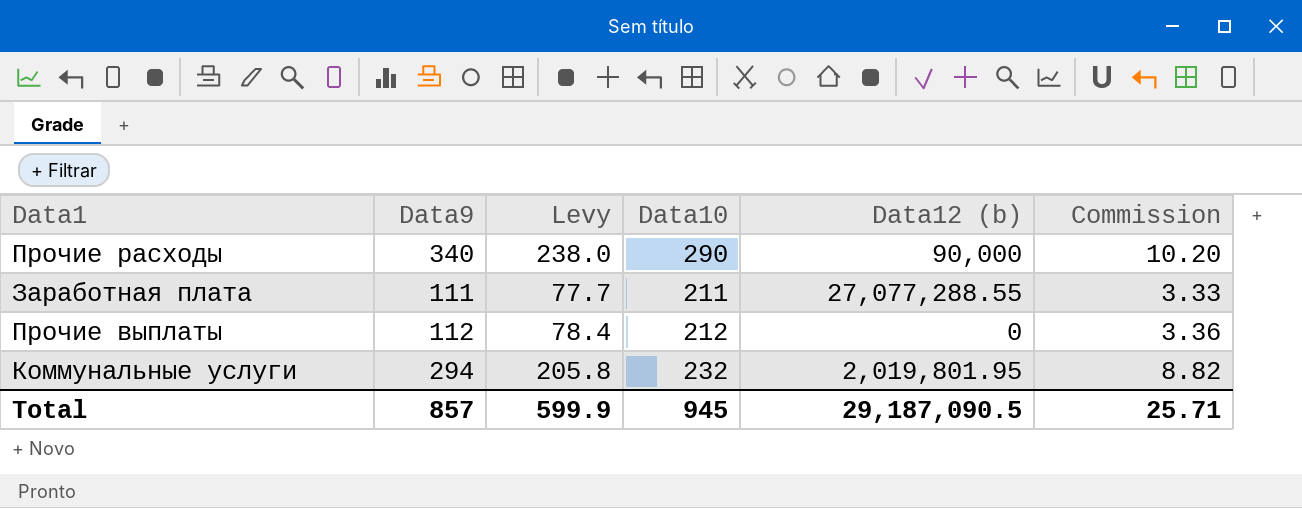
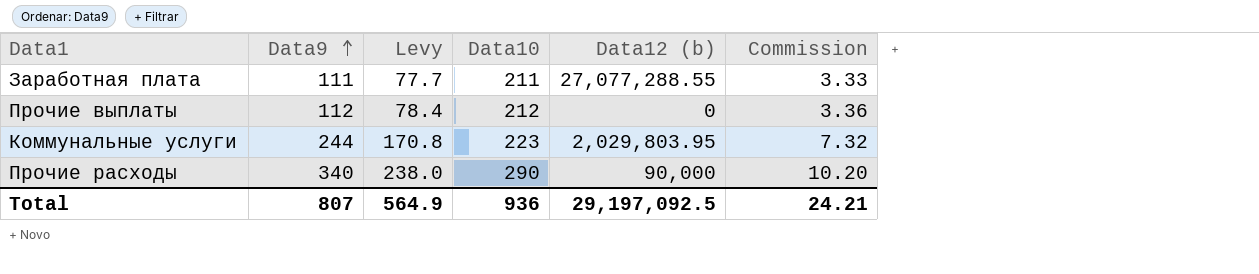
row order: none -> Data9 ascending
Коммунальные услуги | Data9: 294 -> 244
Коммунальные услуги | Levy: 205.8 -> 170.8
Коммунальные услуги | Data10: 232 -> 223
Коммунальные услуги | Data12 (b): 2,019,801.95 -> 2,029,803.95
Коммунальные услуги | Commission: 8.82 -> 7.32
Total | Data9: 857 -> 807
Total | Levy: 599.9 -> 564.9
Total | Data10: 945 -> 936
Total | Data12 (b): 29,187,090.5 -> 29,197,092.5
Total | Commission: 25.71 -> 24.21

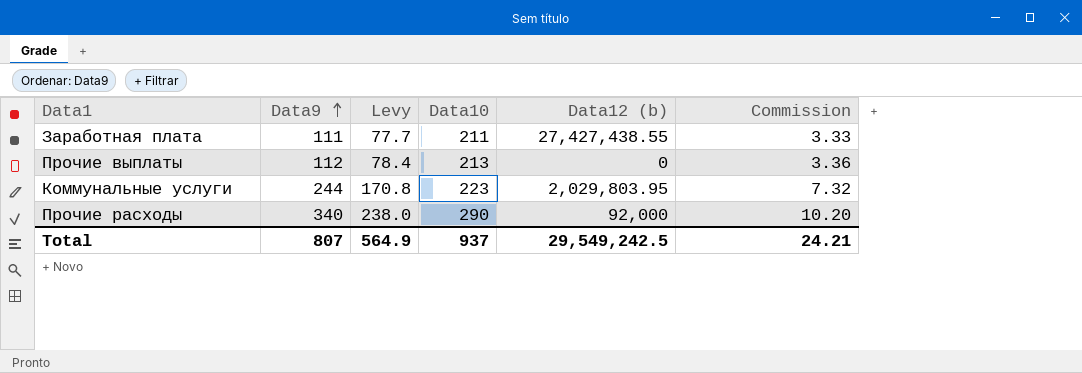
Заработная плата | Data12 (b): 27,077,288.55 -> 27,427,438.55
Прочие выплаты | Data10: 212 -> 213
Прочие расходы | Data12 (b): 90,000 -> 92,000
Total | Data10: 936 -> 937
Total | Data12 (b): 29,197,092.5 -> 29,549,242.5

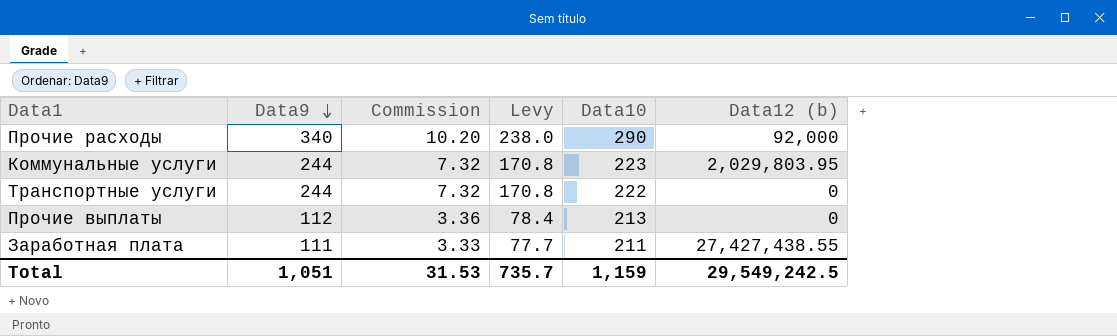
row order: Data9 ascending -> Data9 descending
column Commission | position: 6 -> 3
row Транспортные услуги: none -> 244 | 7.32 | 170.8 | 222 | 0
Total | Data9: 807 -> 1,051
Total | Commission: 24.21 -> 31.53
Total | Levy: 564.9 -> 735.7
Total | Data10: 937 -> 1,159

